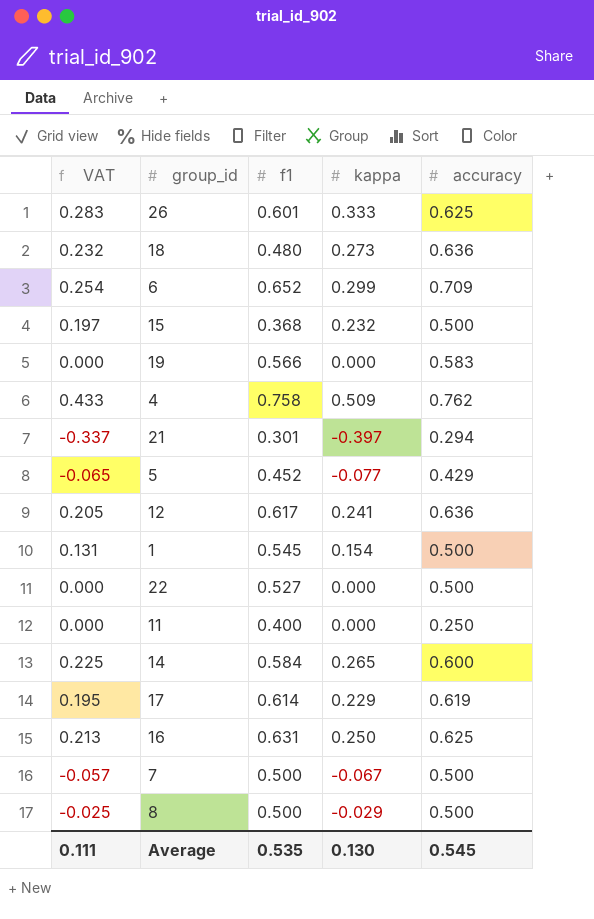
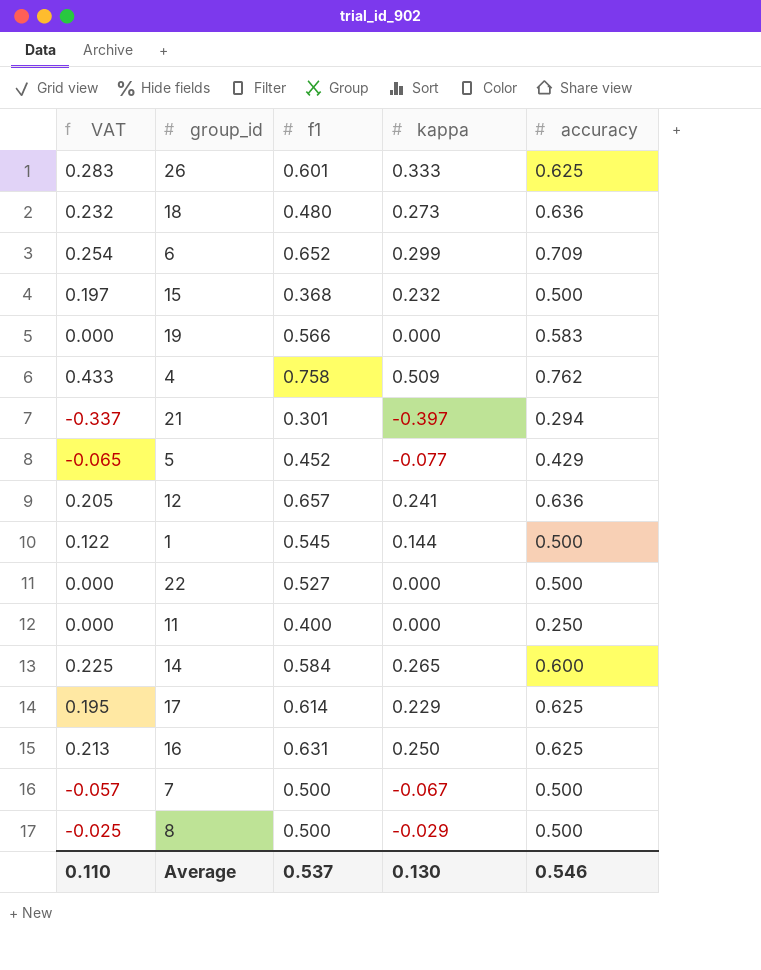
12 | f1: 0.617 -> 0.657
1 | VAT: 0.131 -> 0.122
1 | kappa: 0.154 -> 0.144
17 | accuracy: 0.619 -> 0.625
Average | VAT: 0.111 -> 0.110
Average | f1: 0.535 -> 0.537
Average | accuracy: 0.545 -> 0.546

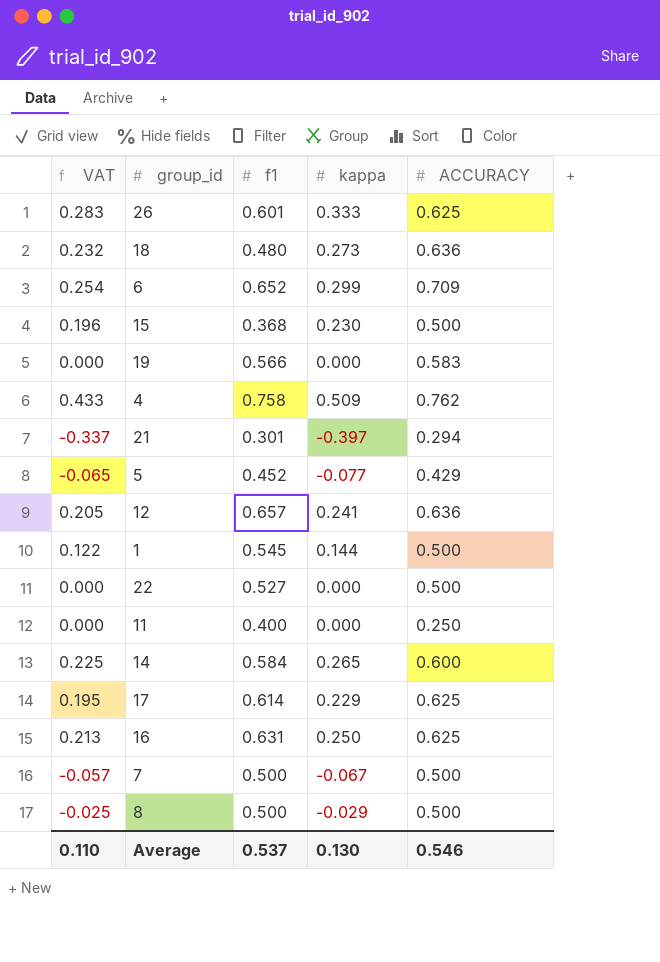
column name: accuracy -> ACCURACY
15 | VAT: 0.197 -> 0.196
15 | kappa: 0.232 -> 0.230

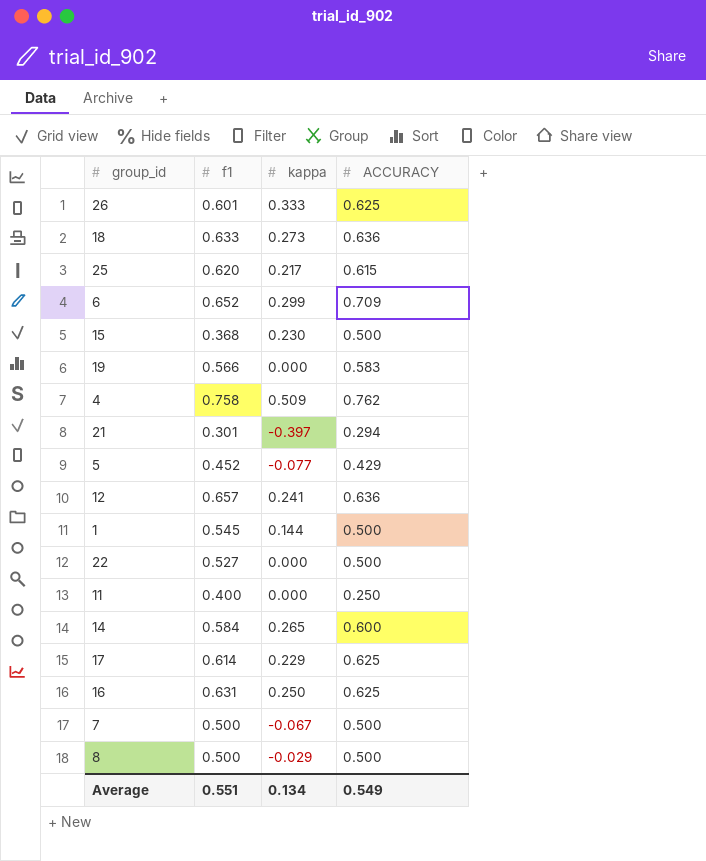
column VAT | formula: [kappa] * 0.85 -> none
18 | f1: 0.480 -> 0.633
row 25: none -> 0.620 | 0.217 | 0.615
Average | f1: 0.537 -> 0.551
Average | kappa: 0.130 -> 0.134
Average | ACCURACY: 0.546 -> 0.549

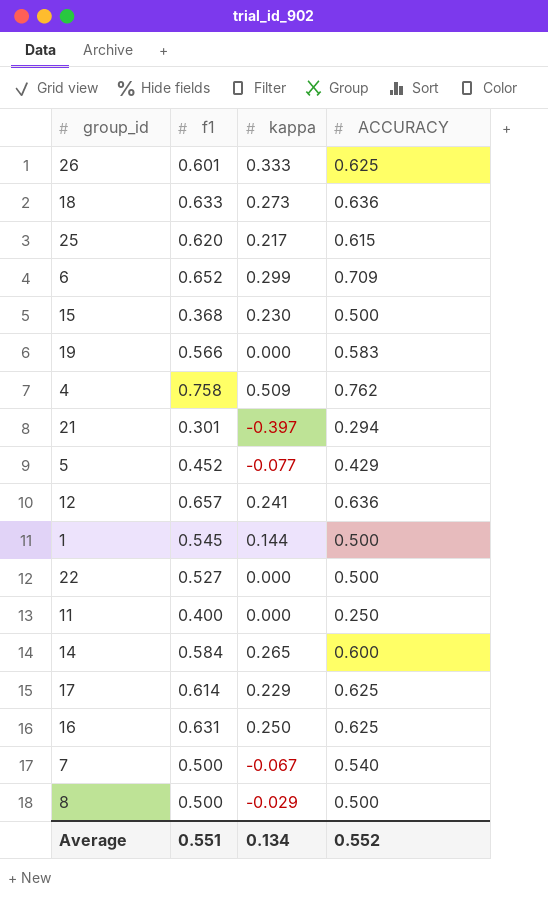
7 | ACCURACY: 0.500 -> 0.540
Average | ACCURACY: 0.549 -> 0.552

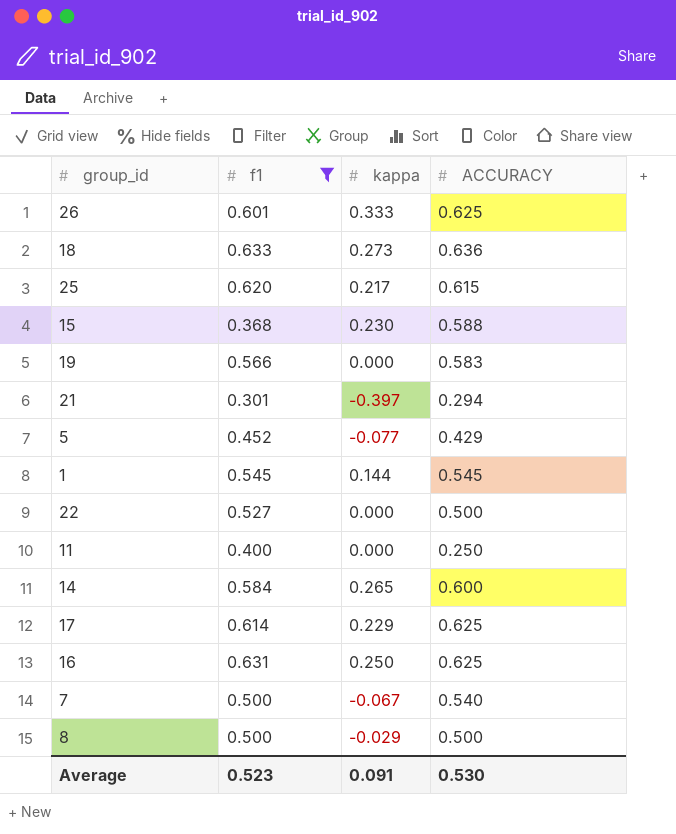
filter: none -> f1 <= 0.633
15 | ACCURACY: 0.500 -> 0.588
1 | ACCURACY: 0.500 -> 0.545
Average | f1: 0.551 -> 0.523
Average | kappa: 0.134 -> 0.091
Average | ACCURACY: 0.552 -> 0.530

